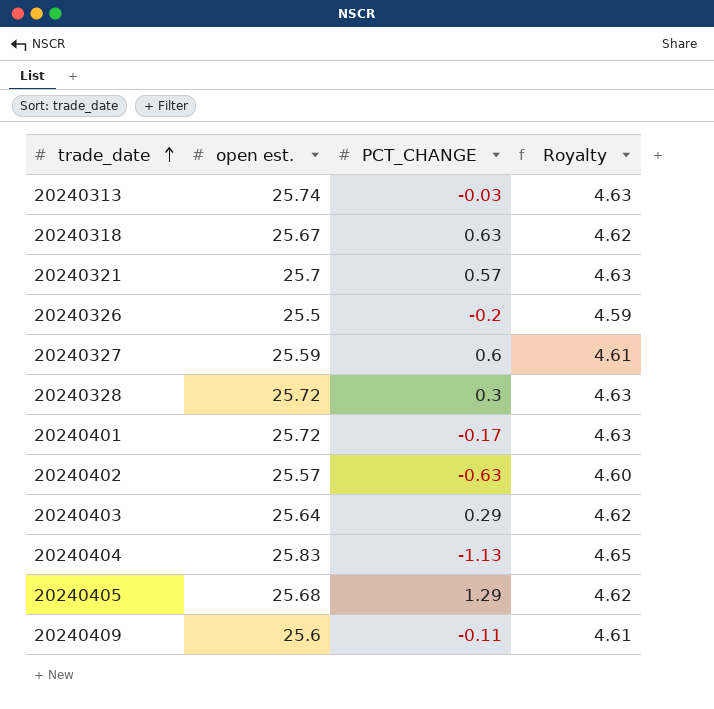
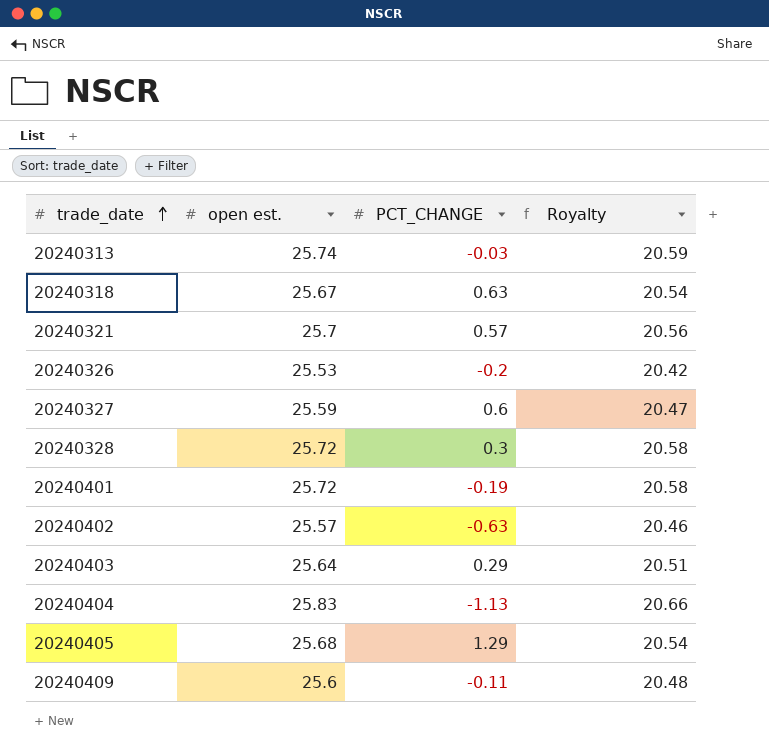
column Royalty | formula: [open est.] * 0.18 -> [open est.] * 0.8
20240326 | open est.: 25.5 -> 25.53
20240401 | PCT_CHANGE: -0.17 -> -0.19

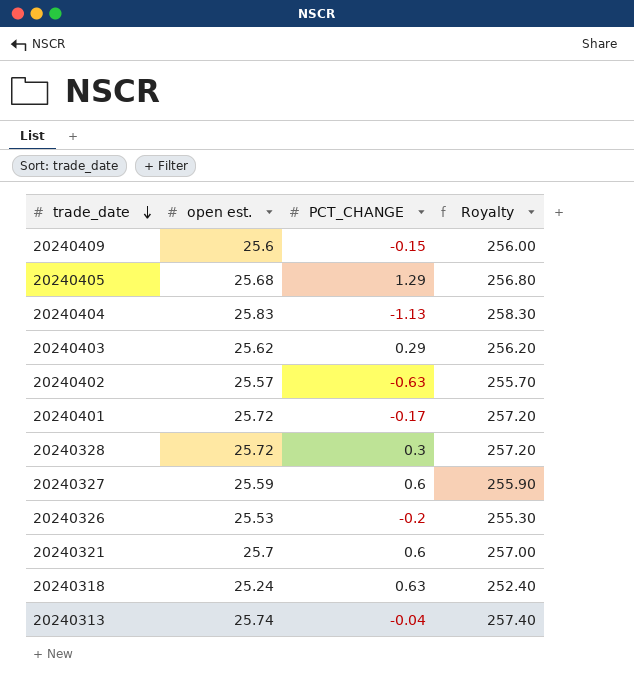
row order: trade_date ascending -> trade_date descending
column Royalty | formula: [open est.] * 0.8 -> [open est.] * 10
20240409 | PCT_CHANGE: -0.11 -> -0.15
20240403 | open est.: 25.64 -> 25.62
20240401 | PCT_CHANGE: -0.19 -> -0.17
20240321 | PCT_CHANGE: 0.57 -> 0.6
20240318 | open est.: 25.67 -> 25.24
20240313 | PCT_CHANGE: -0.03 -> -0.04

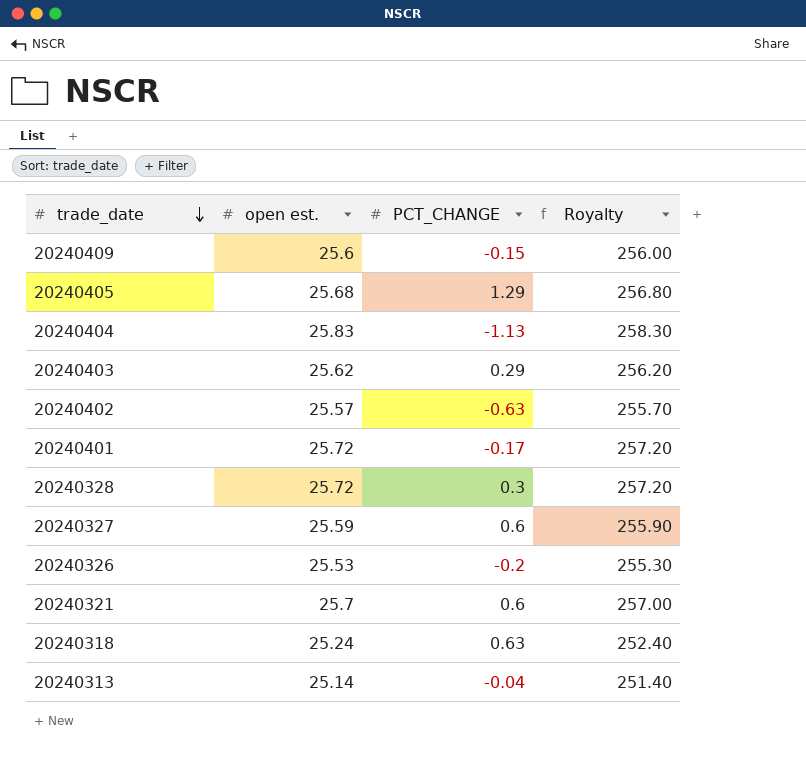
20240313 | open est.: 25.74 -> 25.14
20240313 | Royalty: 257.40 -> 251.40

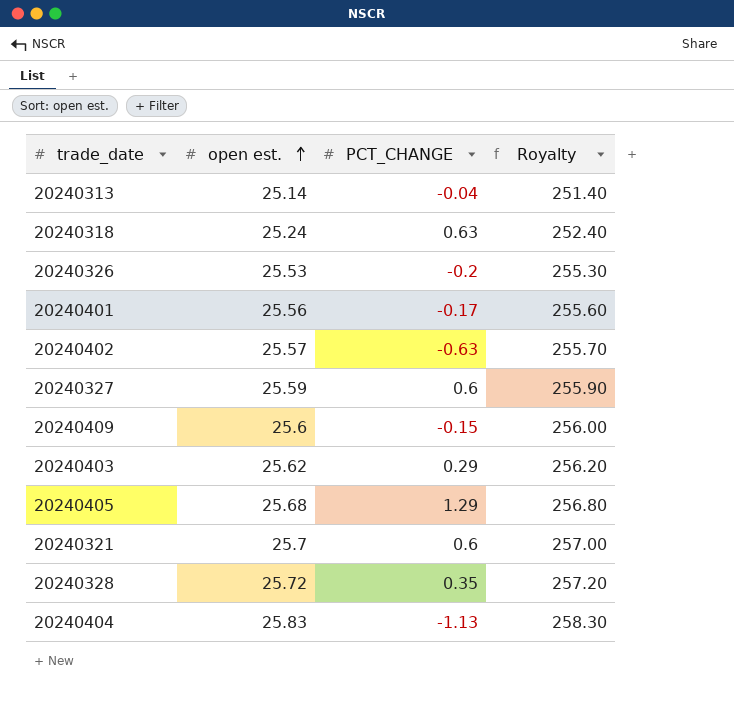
row order: trade_date descending -> open est. ascending
20240401 | open est.: 25.72 -> 25.56
20240401 | Royalty: 257.20 -> 255.60
20240328 | PCT_CHANGE: 0.3 -> 0.35

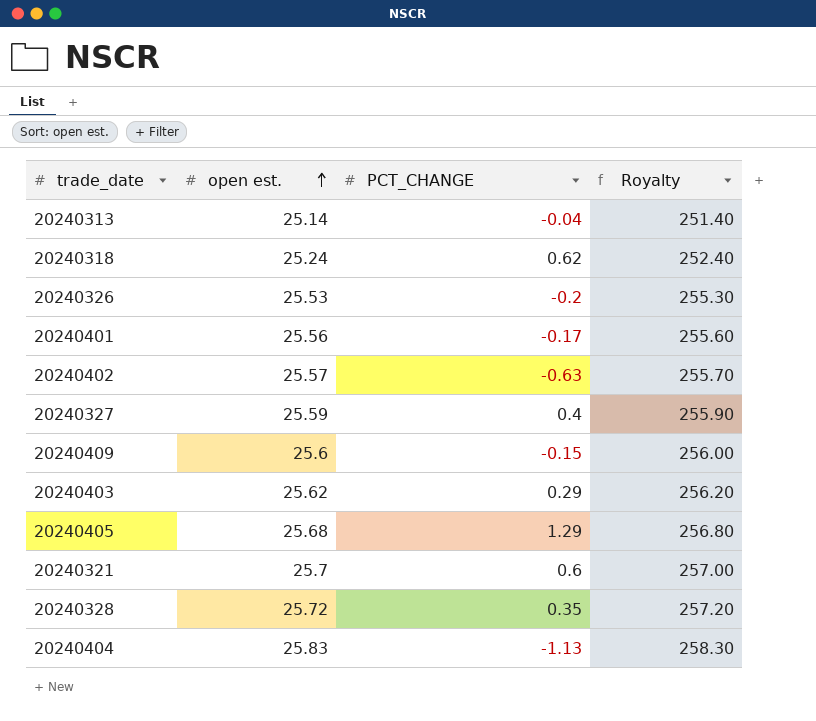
20240318 | PCT_CHANGE: 0.63 -> 0.62
20240327 | PCT_CHANGE: 0.6 -> 0.4

